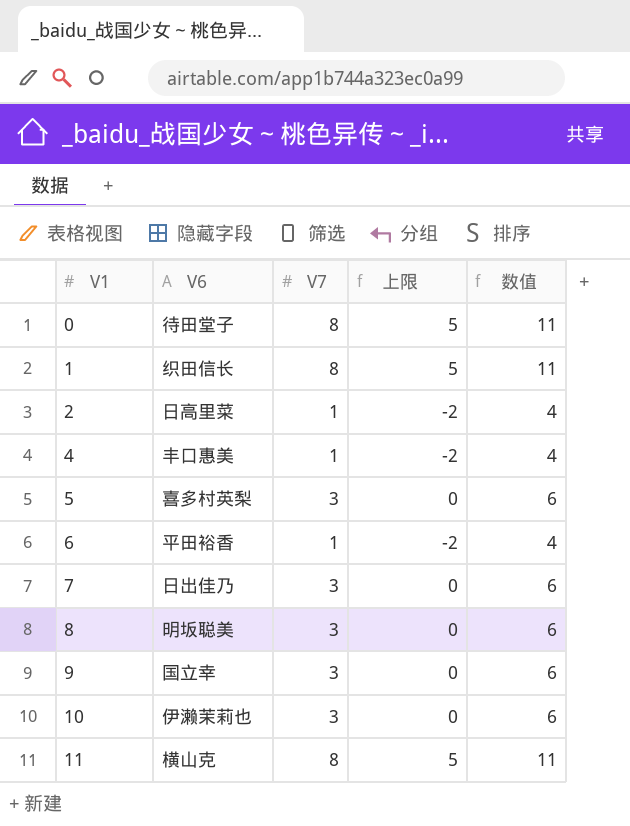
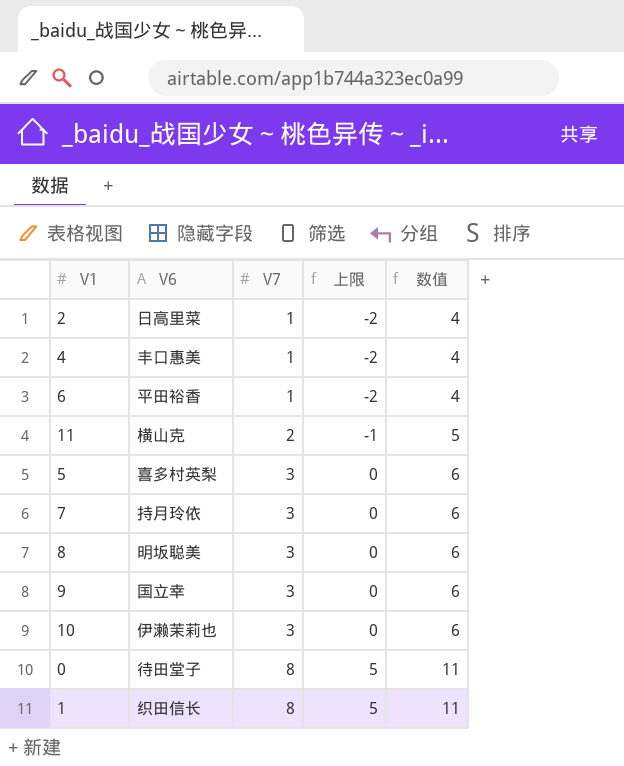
row order: V1 ascending -> V7 ascending
11 | V7: 8 -> 2
11 | 上限: 5 -> -1
11 | 数值: 11 -> 5
7 | V6: 日出佳乃 -> 持月玲依

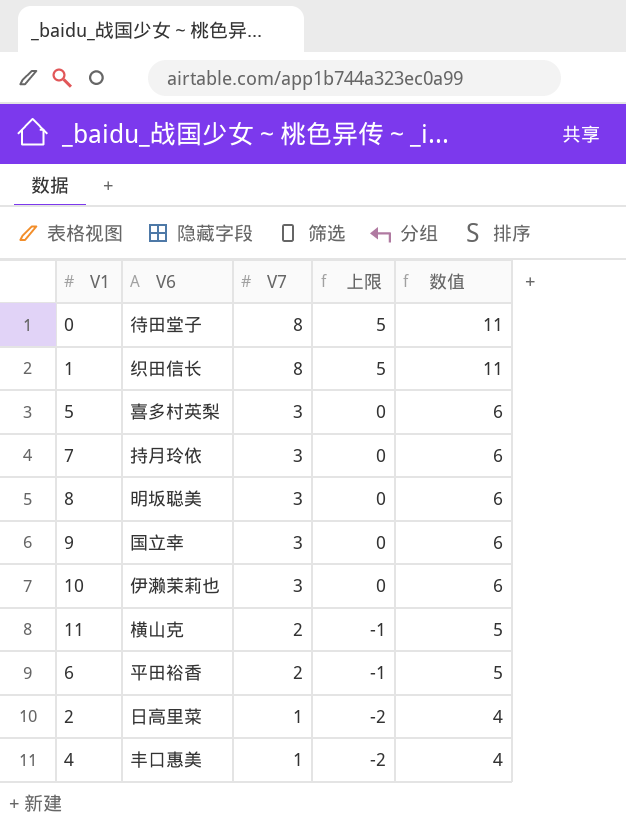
row order: V7 ascending -> V7 descending
6 | V7: 1 -> 2
6 | 上限: -2 -> -1
6 | 数值: 4 -> 5

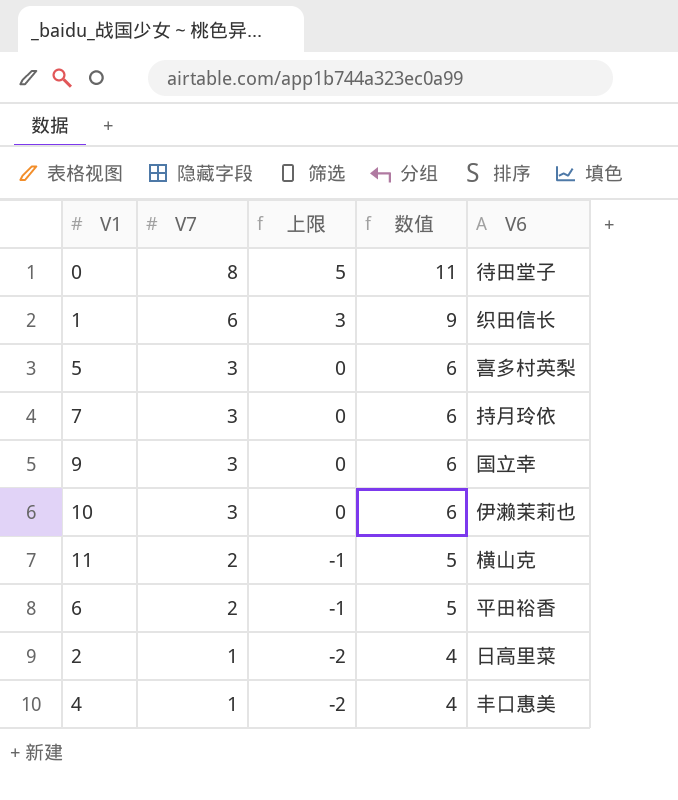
column V6 | position: 2 -> 5
row 8: 明坂聪美 | 3 | 0 | 6 -> none
1 | V7: 8 -> 6
1 | 上限: 5 -> 3
1 | 数值: 11 -> 9

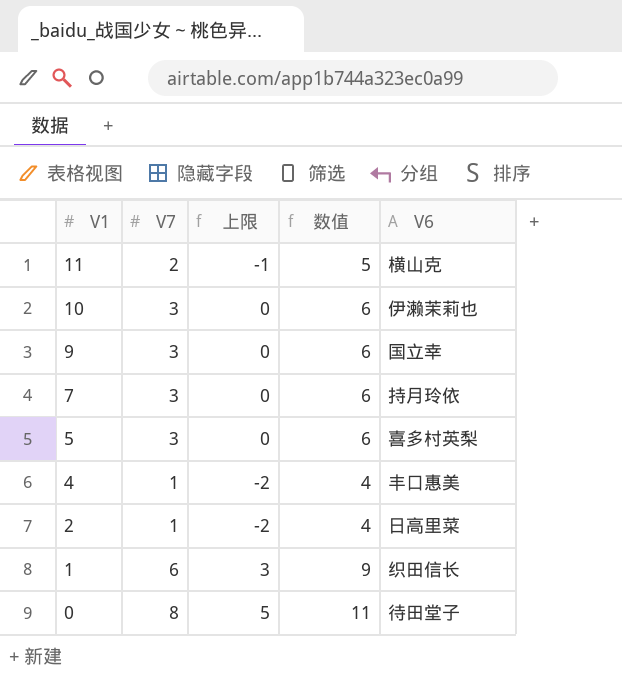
row order: V7 descending -> V1 descending
row 6: 2 | -1 | 5 | 平田裕香 -> none

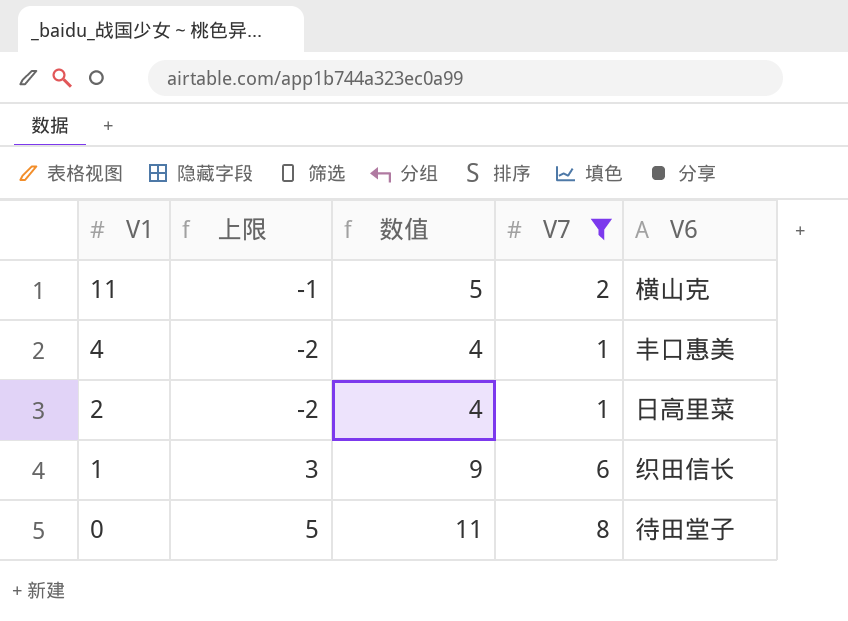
filter: none -> V7 != 3
column V7 | position: 2 -> 4

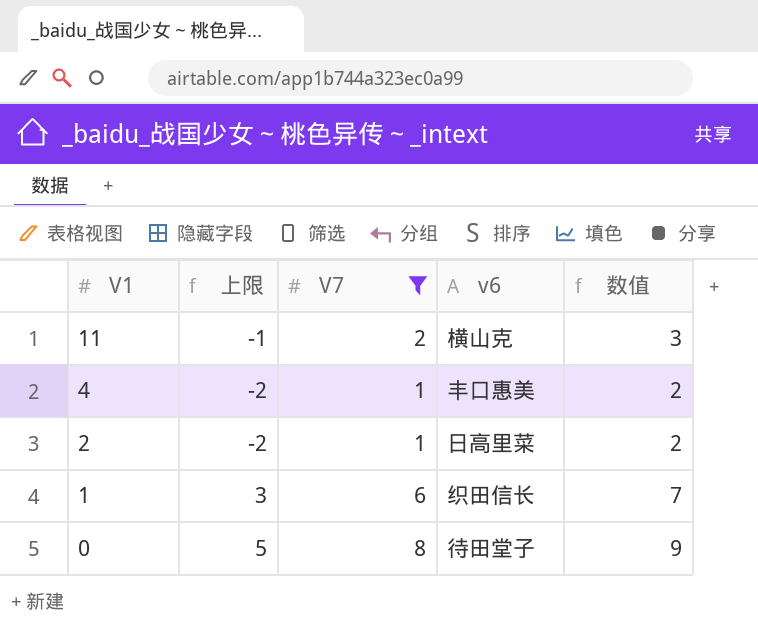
column name: V6 -> v6
column 数值 | formula: [V7] + 3 -> [V7] + 1
column 数值 | position: 3 -> 5

